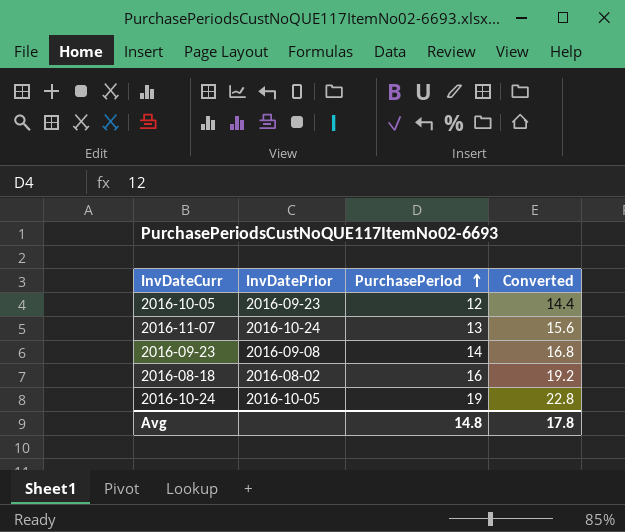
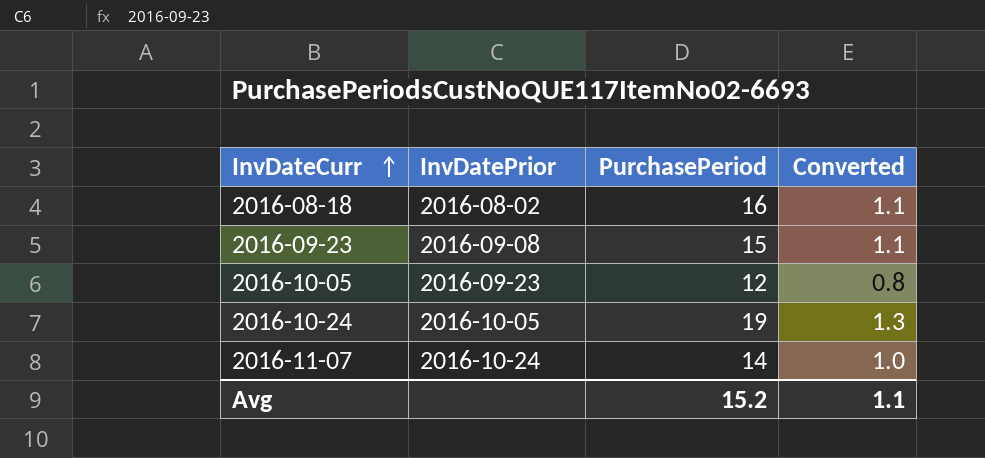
row order: PurchasePeriod ascending -> InvDateCurr ascending
column Converted | formula: [PurchasePeriod] * 1.2 -> [PurchasePeriod] * 0.07
2016-09-23 | PurchasePeriod: 14 -> 15
2016-11-07 | PurchasePeriod: 13 -> 14
Avg | PurchasePeriod: 14.8 -> 15.2
Avg | Converted: 17.8 -> 1.1

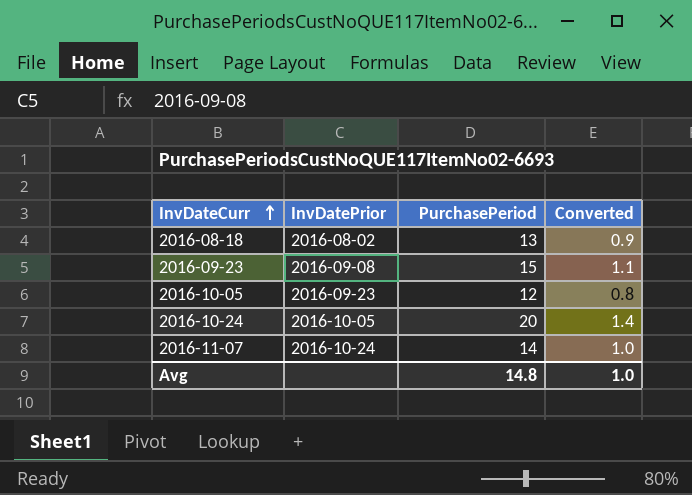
2016-08-18 | PurchasePeriod: 16 -> 13
2016-08-18 | Converted: 1.1 -> 0.9
2016-10-24 | PurchasePeriod: 19 -> 20
2016-10-24 | Converted: 1.3 -> 1.4
Avg | PurchasePeriod: 15.2 -> 14.8
Avg | Converted: 1.1 -> 1.0

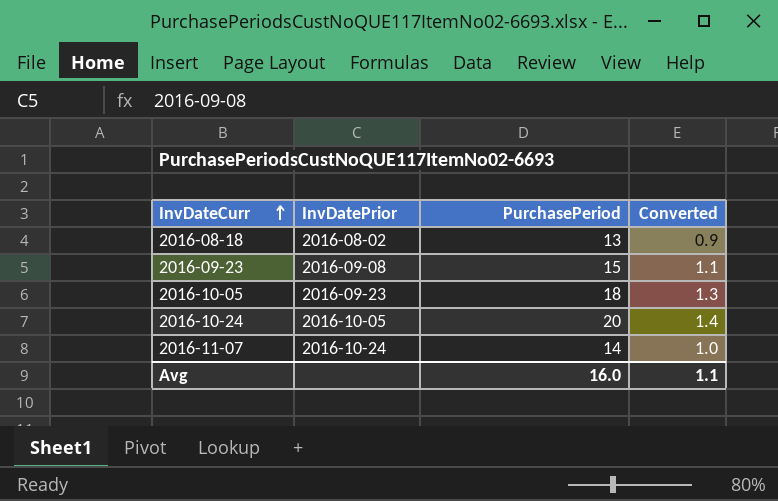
2016-10-05 | PurchasePeriod: 12 -> 18
2016-10-05 | Converted: 0.8 -> 1.3
Avg | PurchasePeriod: 14.8 -> 16.0
Avg | Converted: 1.0 -> 1.1

